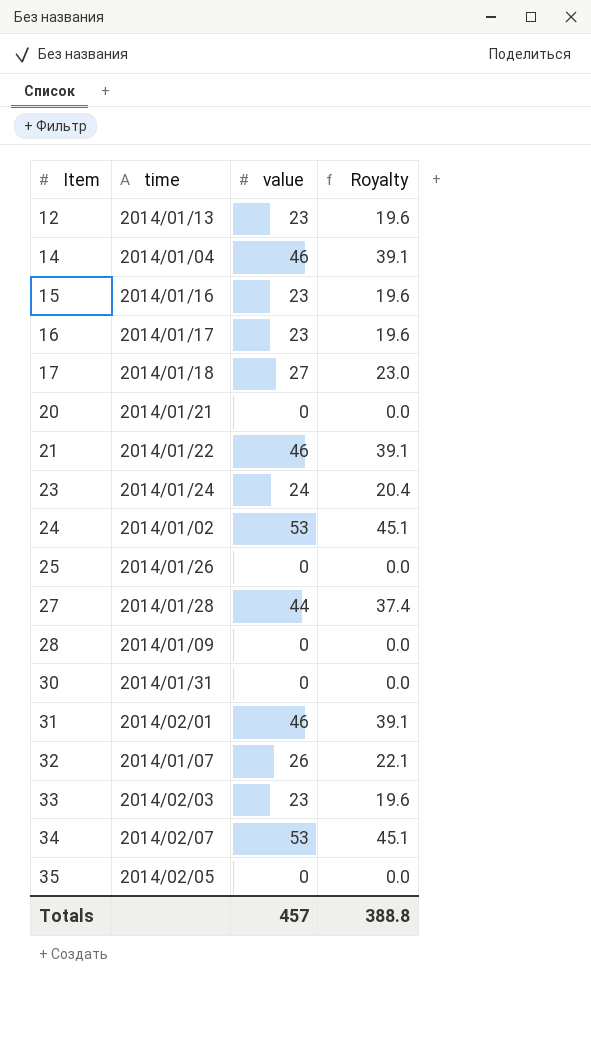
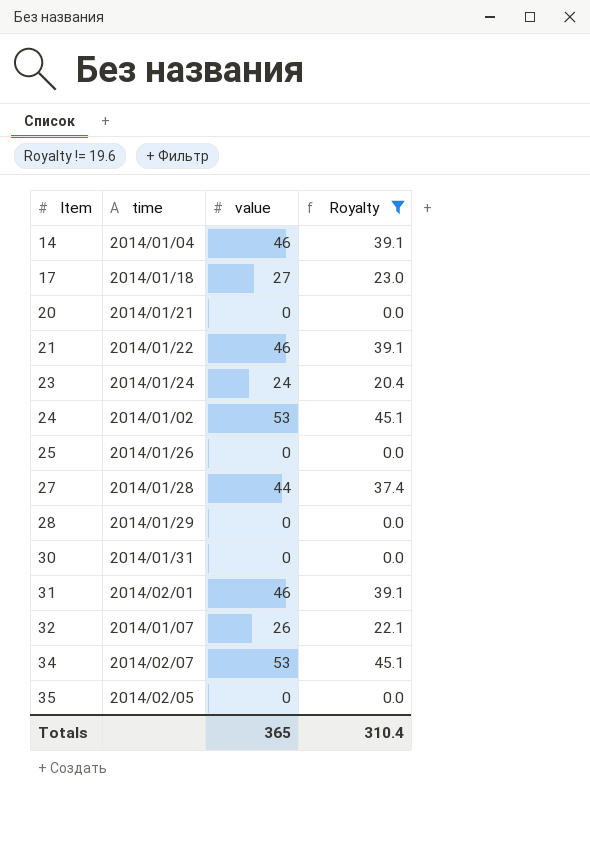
filter: none -> Royalty != 19.6
28 | time: 2014/01/09 -> 2014/01/29
Totals | value: 457 -> 365
Totals | Royalty: 388.8 -> 310.4

